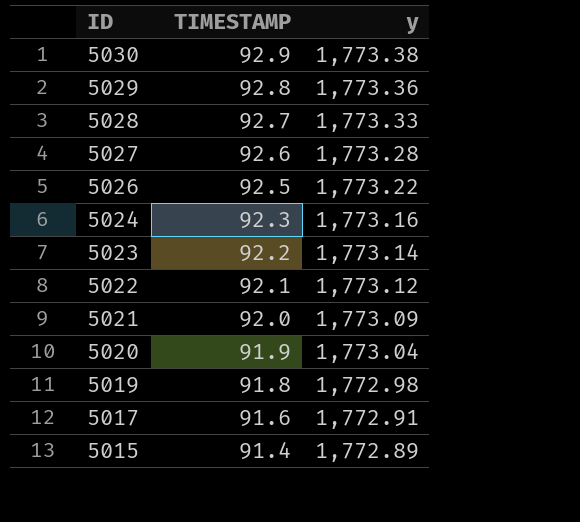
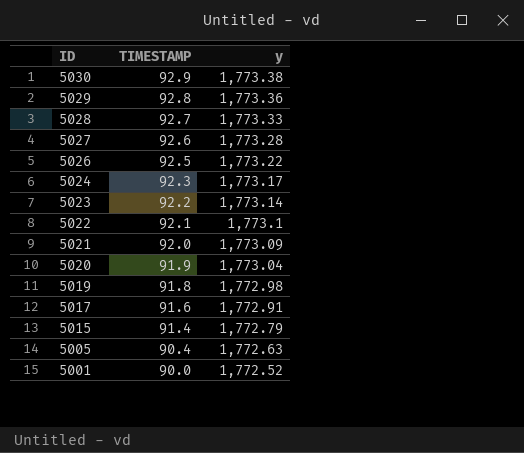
5024 | y: 1,773.16 -> 1,773.17
5022 | y: 1,773.12 -> 1,773.1
5015 | y: 1,772.89 -> 1,772.79
row 5005: none -> 90.4 | 1,772.63
row 5001: none -> 90.0 | 1,772.52

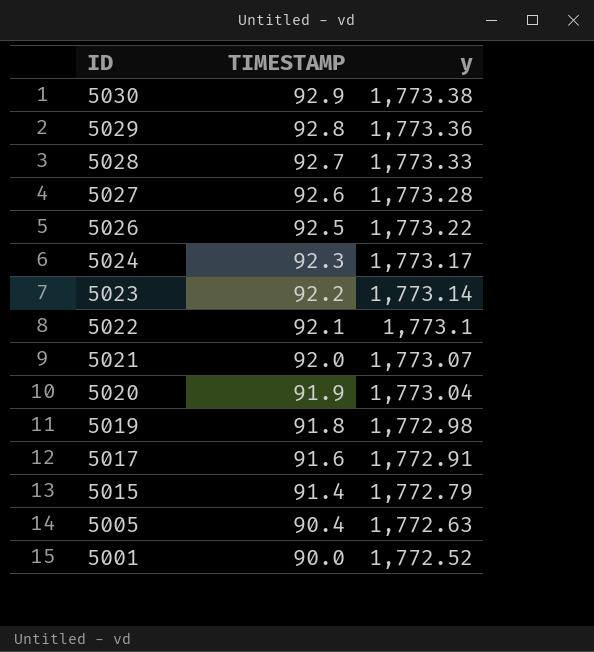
5021 | y: 1,773.09 -> 1,773.07

